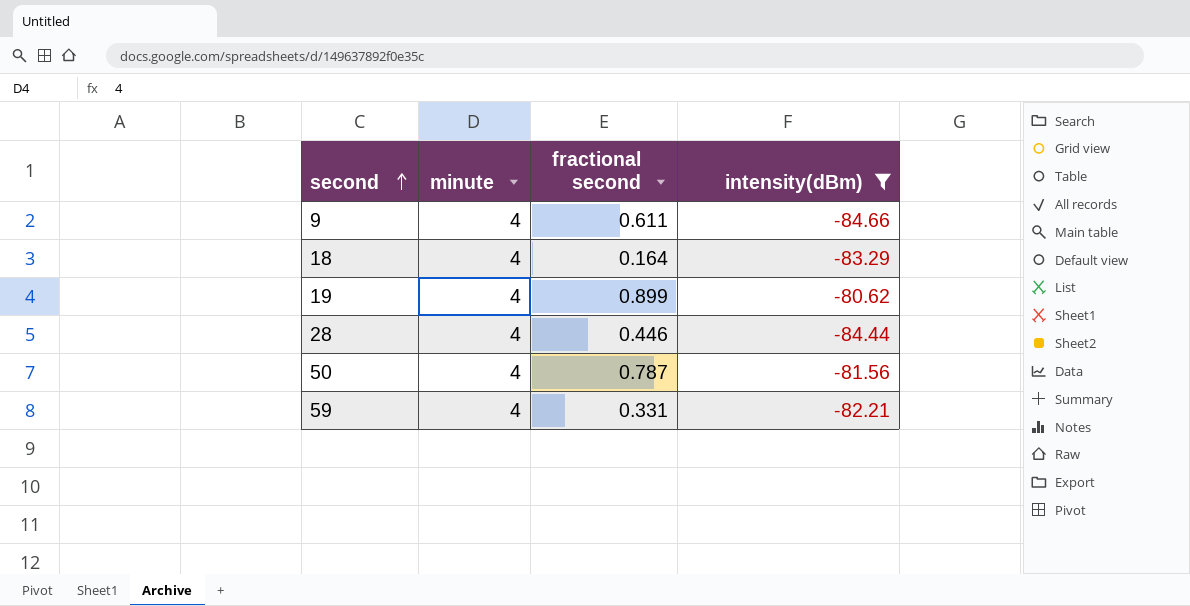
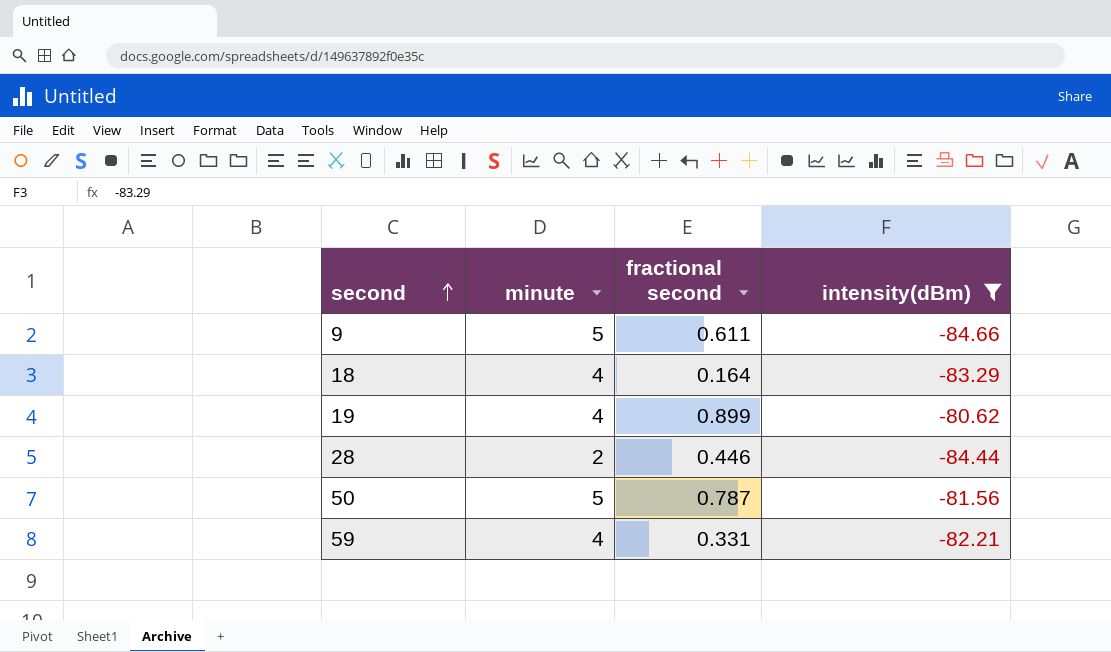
9 | minute: 4 -> 5
28 | minute: 4 -> 2
50 | minute: 4 -> 5

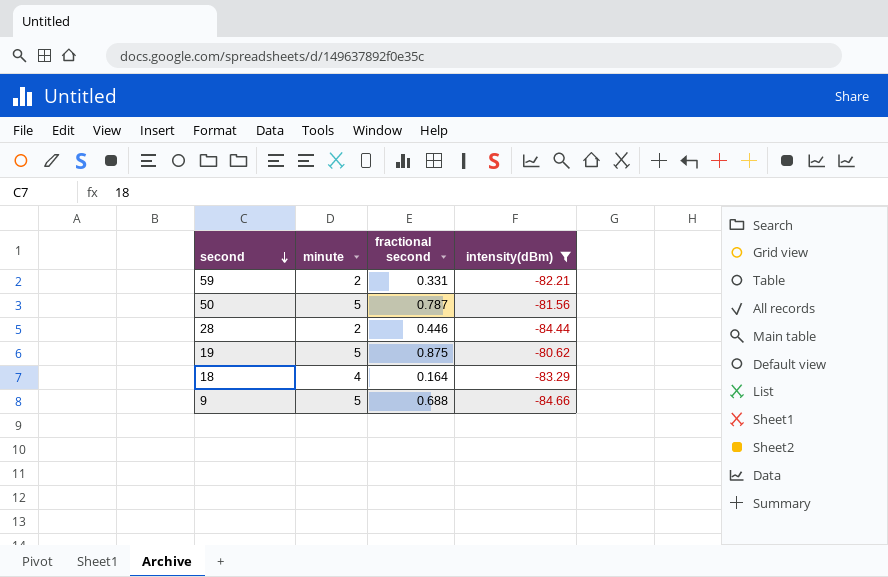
row order: second ascending -> second descending
59 | minute: 4 -> 2
19 | minute: 4 -> 5
19 | fractional second: 0.899 -> 0.875
9 | fractional second: 0.611 -> 0.688

